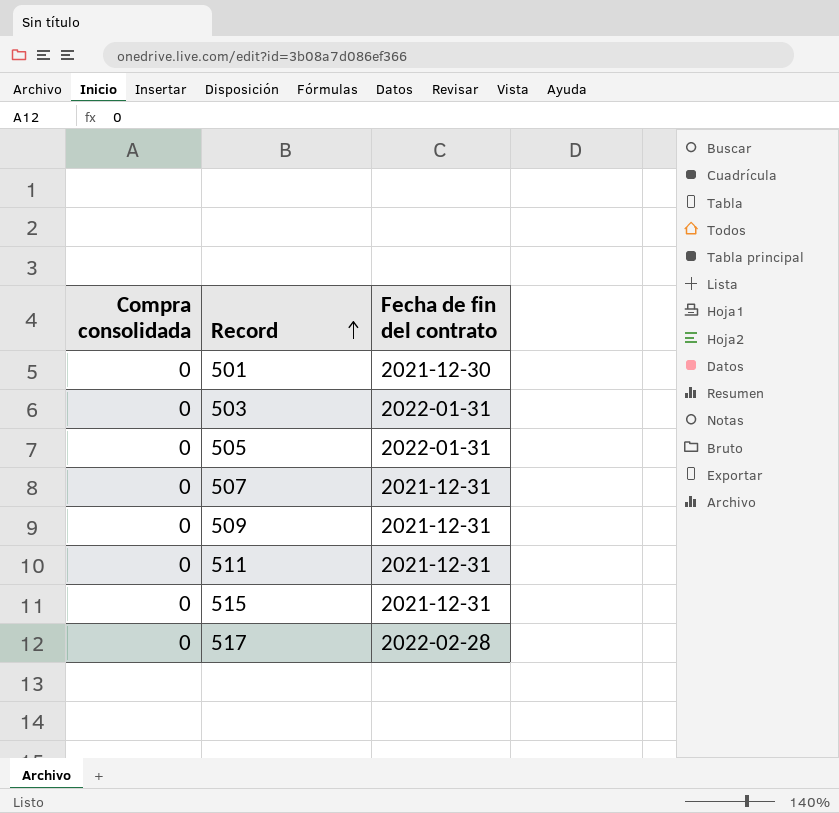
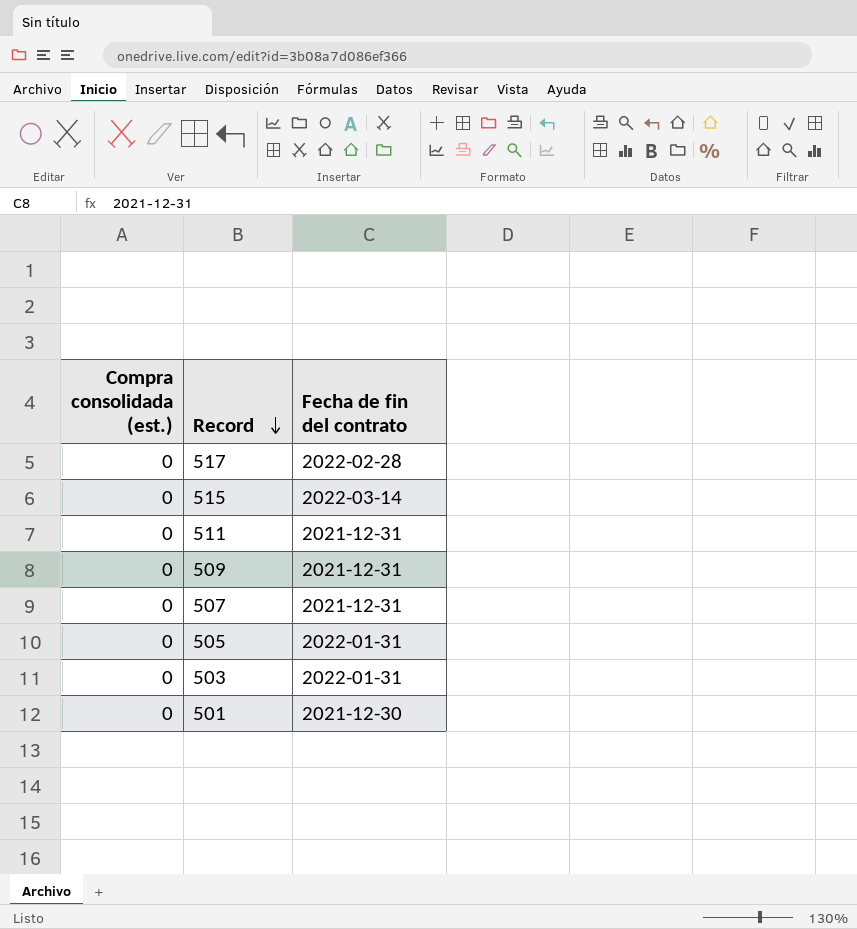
row order: Record ascending -> Record descending
column name: Compra consolidada -> Compra consolidada (est.)
515 | Fecha de fin del contrato: 2021-12-31 -> 2022-03-14

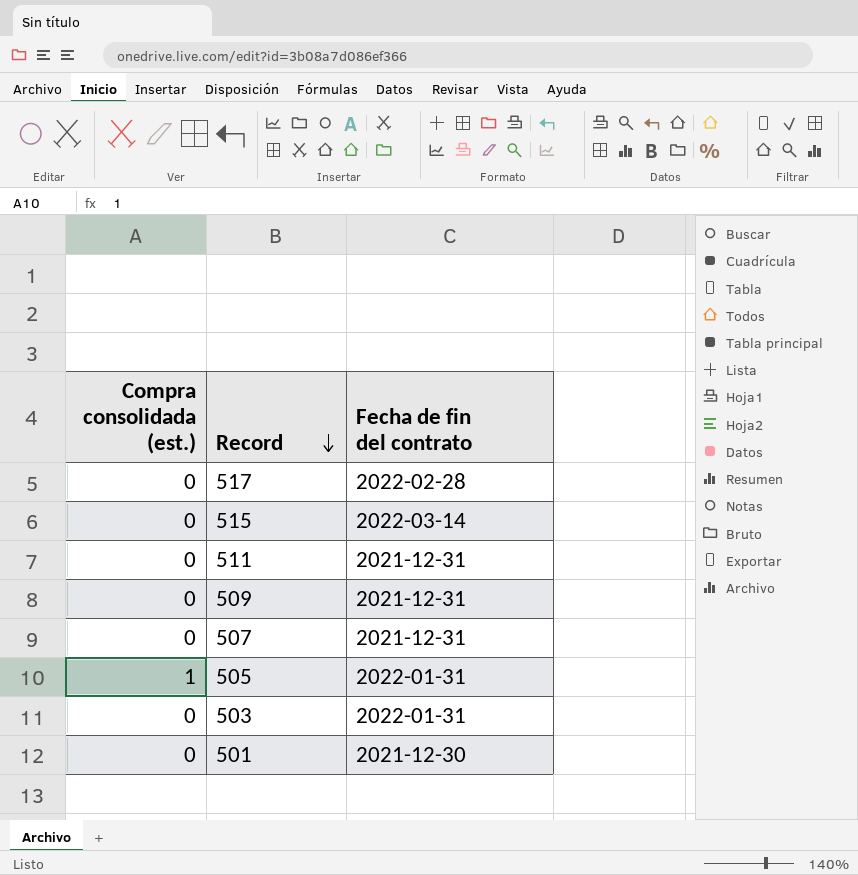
505 | Compra consolidada (est.): 0 -> 1

